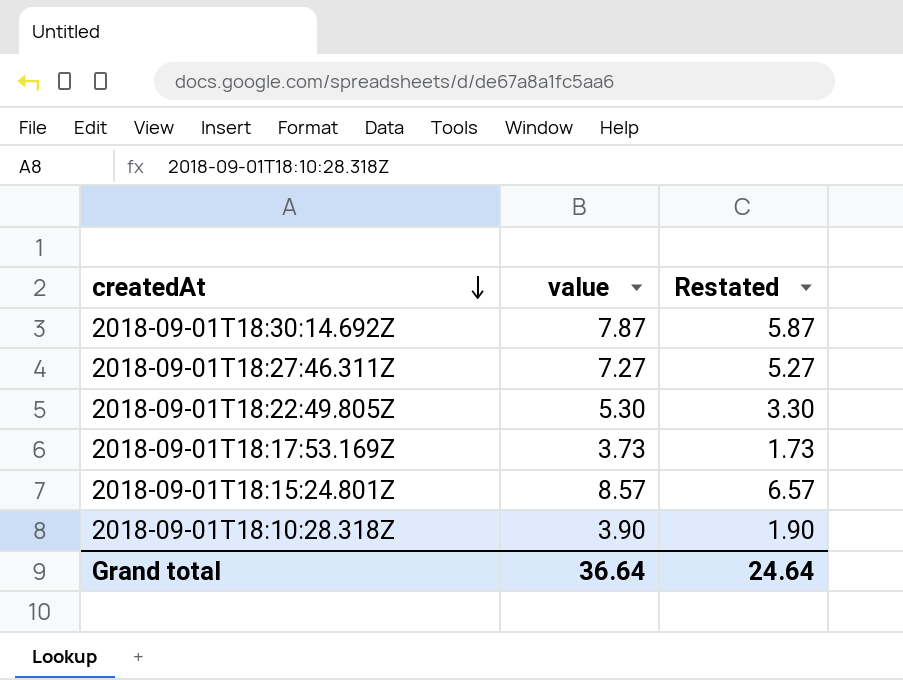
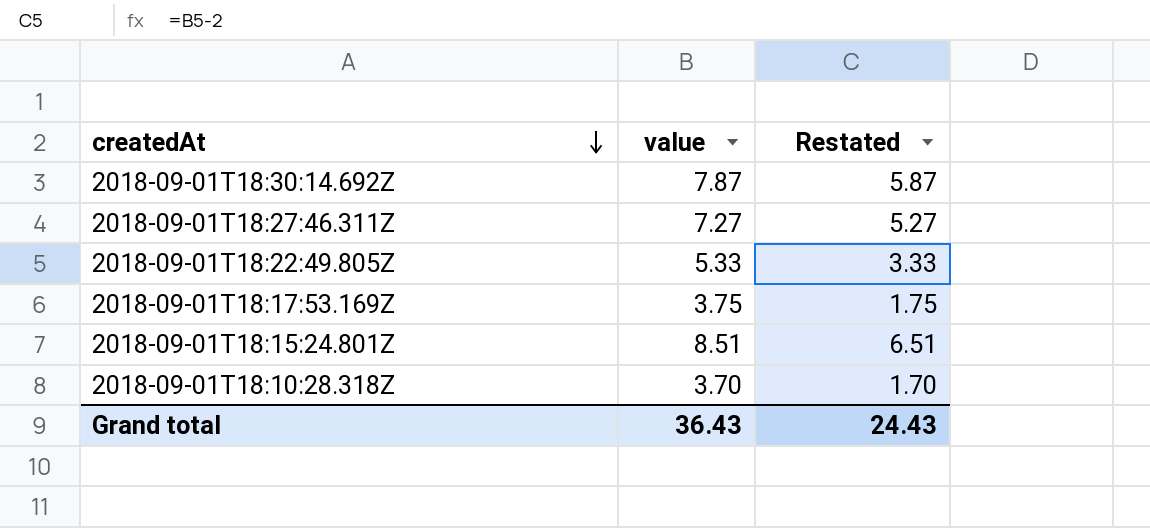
2018-09-01T18:22:49.805Z | value: 5.30 -> 5.33
2018-09-01T18:22:49.805Z | Restated: 3.30 -> 3.33
2018-09-01T18:17:53.169Z | value: 3.73 -> 3.75
2018-09-01T18:17:53.169Z | Restated: 1.73 -> 1.75
2018-09-01T18:15:24.801Z | value: 8.57 -> 8.51
2018-09-01T18:15:24.801Z | Restated: 6.57 -> 6.51
2018-09-01T18:10:28.318Z | value: 3.90 -> 3.70
2018-09-01T18:10:28.318Z | Restated: 1.90 -> 1.70
Grand total | value: 36.64 -> 36.43
Grand total | Restated: 24.64 -> 24.43

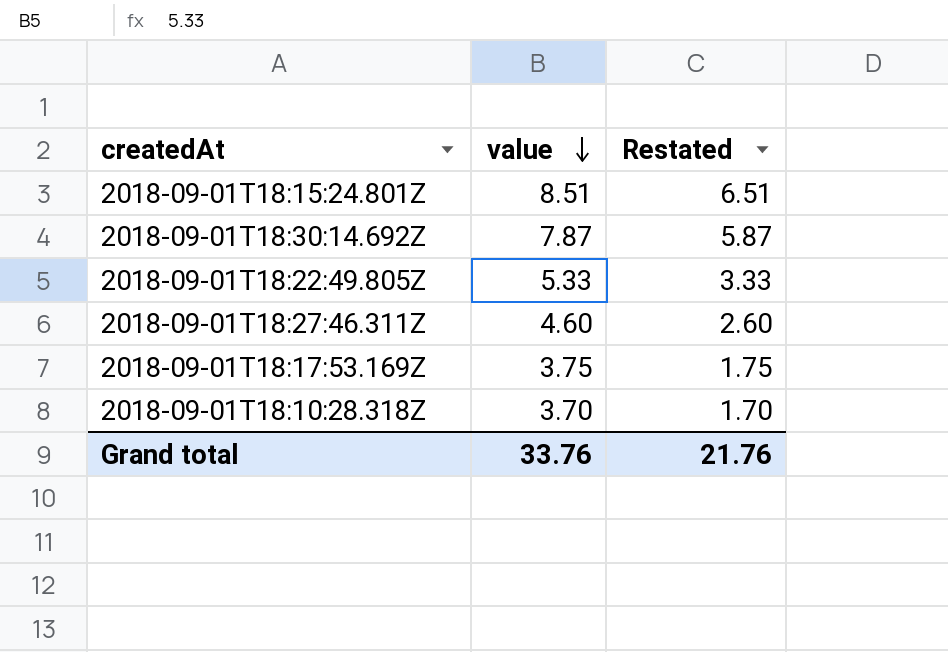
row order: createdAt descending -> value descending
2018-09-01T18:27:46.311Z | value: 7.27 -> 4.60
2018-09-01T18:27:46.311Z | Restated: 5.27 -> 2.60
Grand total | value: 36.43 -> 33.76
Grand total | Restated: 24.43 -> 21.76

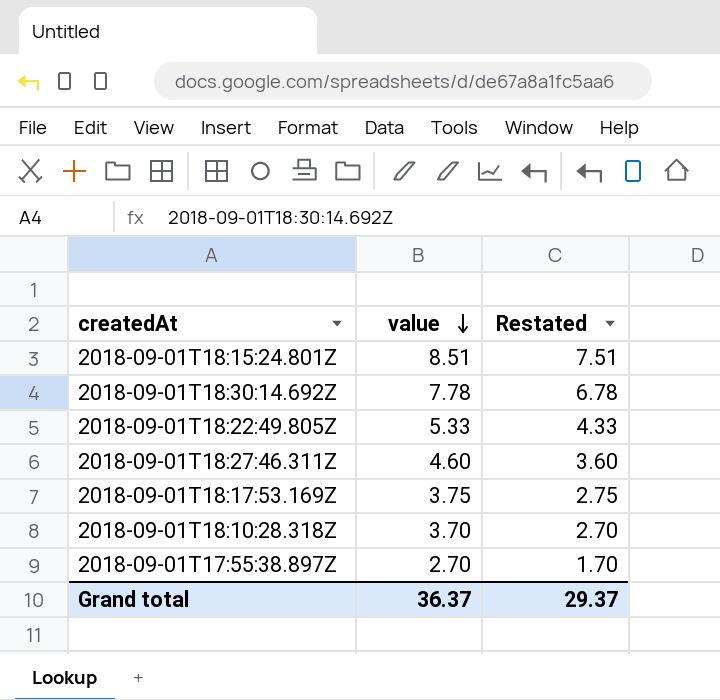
column Restated | formula: [value] - 2 -> [value] - 1
2018-09-01T18:30:14.692Z | value: 7.87 -> 7.78
row 2018-09-01T17:55:38.897Z: none -> 2.70 | 1.70
Grand total | value: 33.76 -> 36.37
Grand total | Restated: 21.76 -> 29.37

